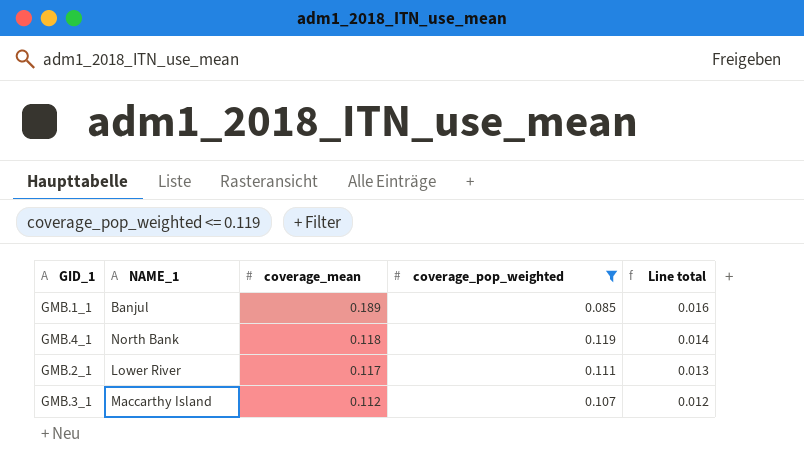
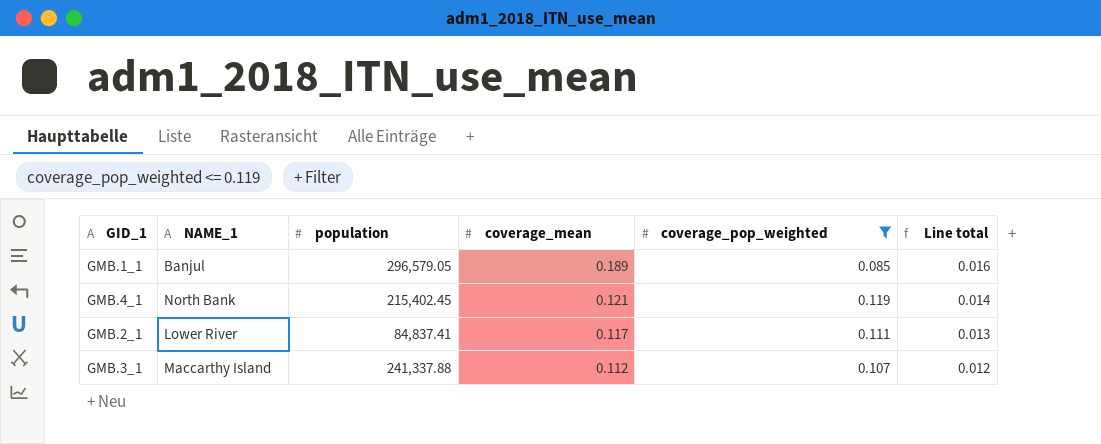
column population | position: none -> 3
GMB.4_1 | coverage_mean: 0.118 -> 0.121

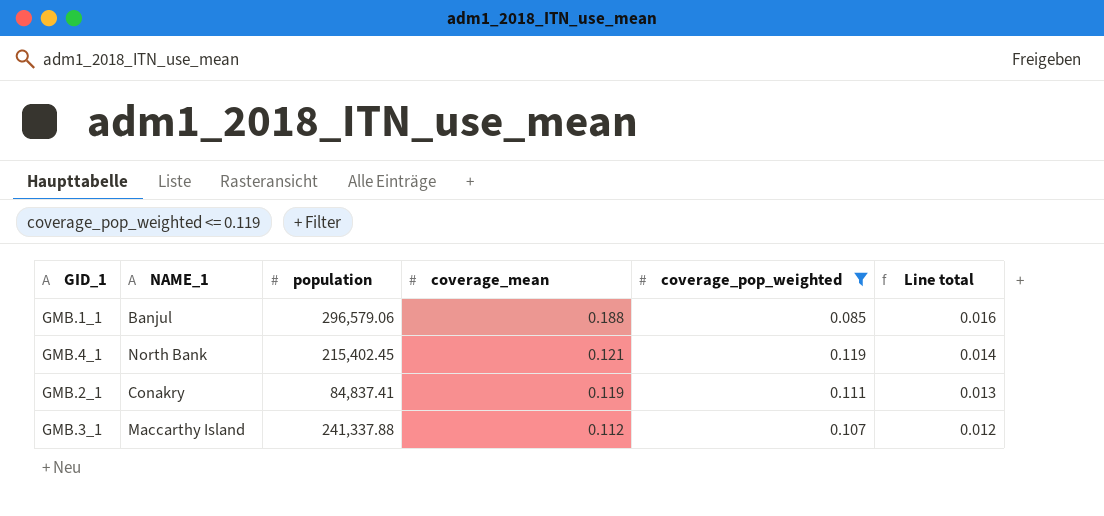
GMB.1_1 | population: 296,579.05 -> 296,579.06
GMB.1_1 | coverage_mean: 0.189 -> 0.188
GMB.2_1 | NAME_1: Lower River -> Conakry
GMB.2_1 | coverage_mean: 0.117 -> 0.119

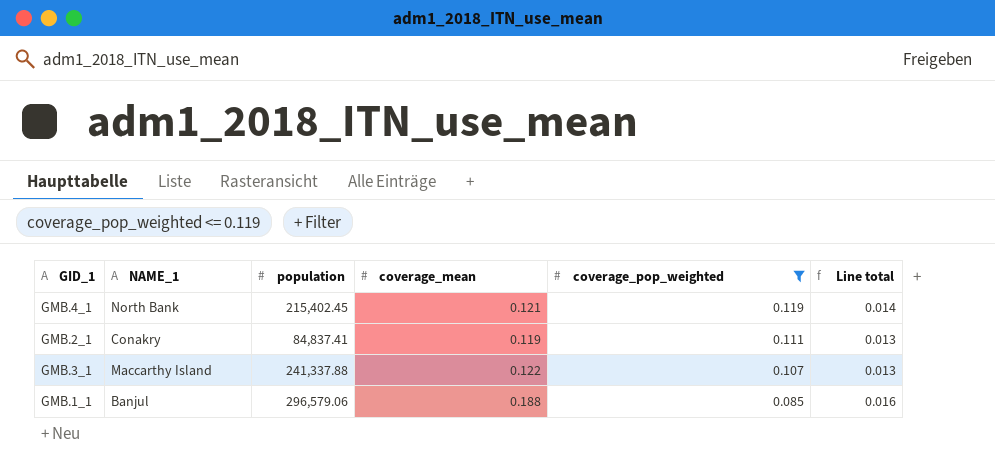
row order: coverage_mean descending -> coverage_pop_weighted descending
GMB.3_1 | coverage_mean: 0.112 -> 0.122
GMB.3_1 | Line total: 0.012 -> 0.013

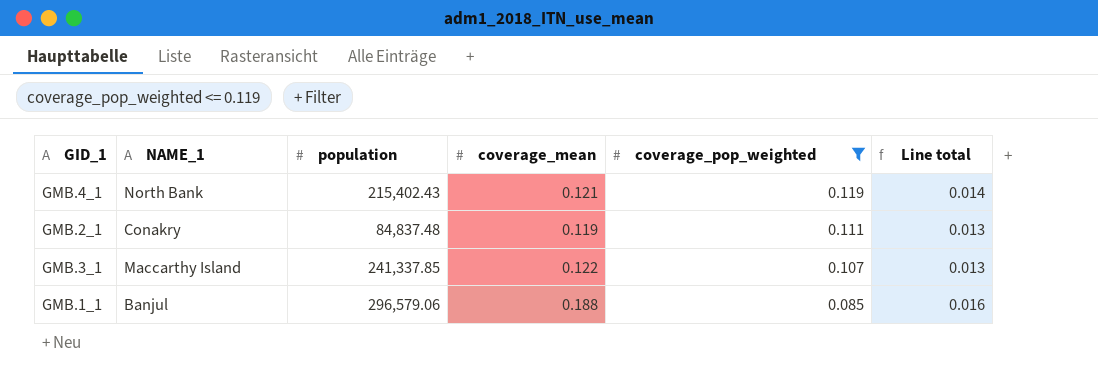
GMB.4_1 | population: 215,402.45 -> 215,402.43
GMB.2_1 | population: 84,837.41 -> 84,837.48
GMB.3_1 | population: 241,337.88 -> 241,337.85

